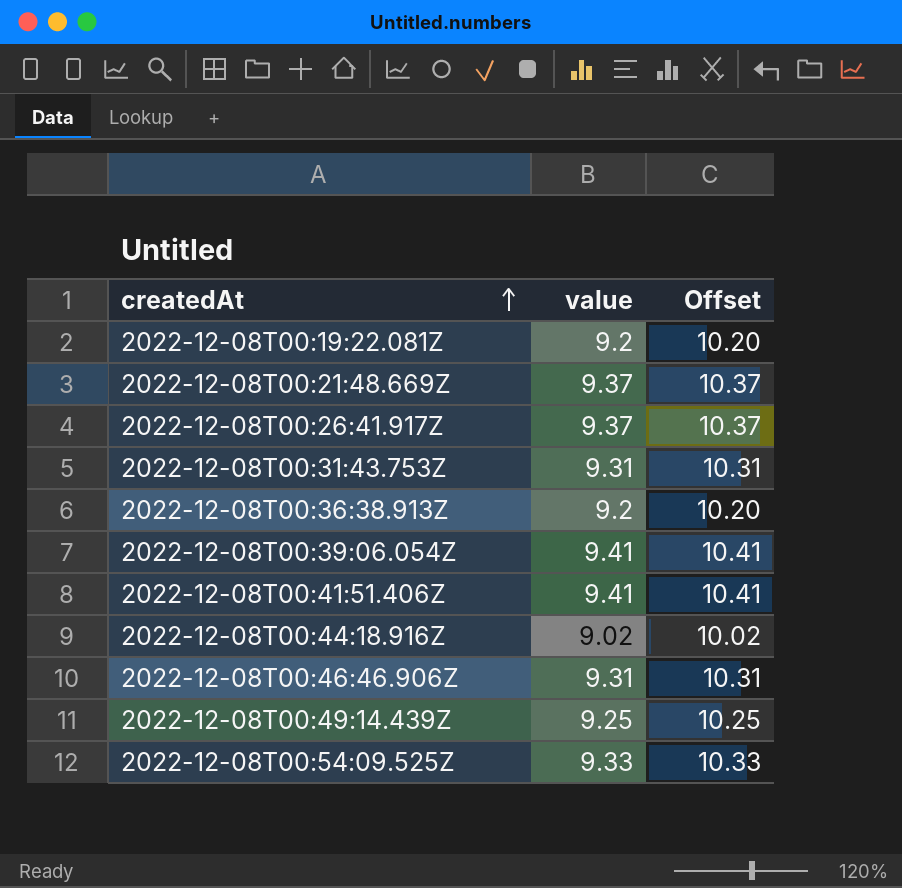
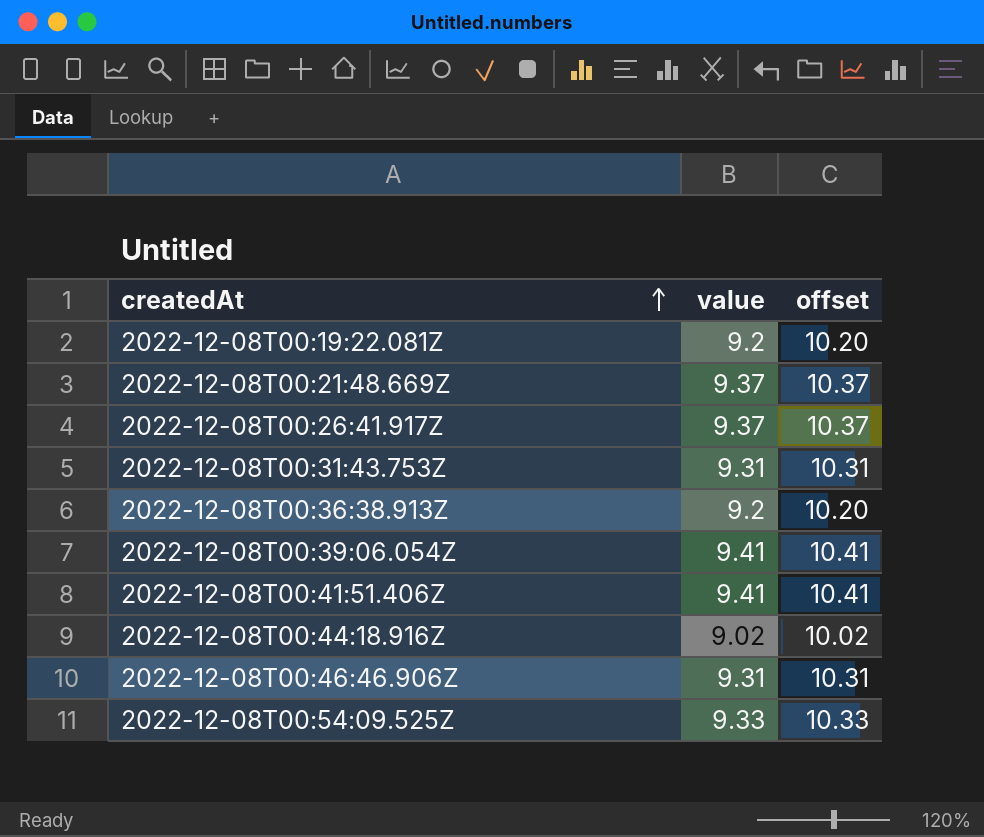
column name: Offset -> offset
row 2022-12-08T00:49:14.439Z: 9.25 | 10.25 -> none

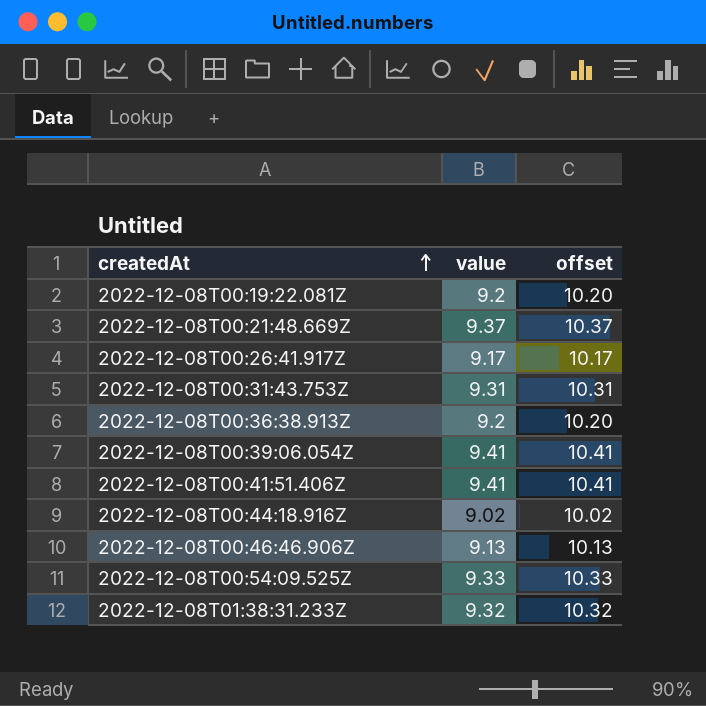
2022-12-08T00:26:41.917Z | value: 9.37 -> 9.17
2022-12-08T00:26:41.917Z | offset: 10.37 -> 10.17
2022-12-08T00:46:46.906Z | value: 9.31 -> 9.13
2022-12-08T00:46:46.906Z | offset: 10.31 -> 10.13
row 2022-12-08T01:38:31.233Z: none -> 9.32 | 10.32

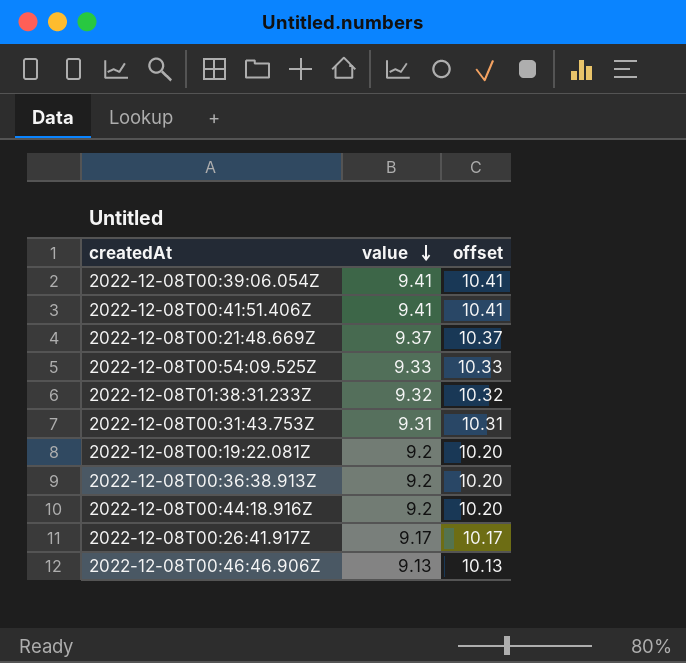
row order: createdAt ascending -> value descending
2022-12-08T00:44:18.916Z | value: 9.02 -> 9.2
2022-12-08T00:44:18.916Z | offset: 10.02 -> 10.20

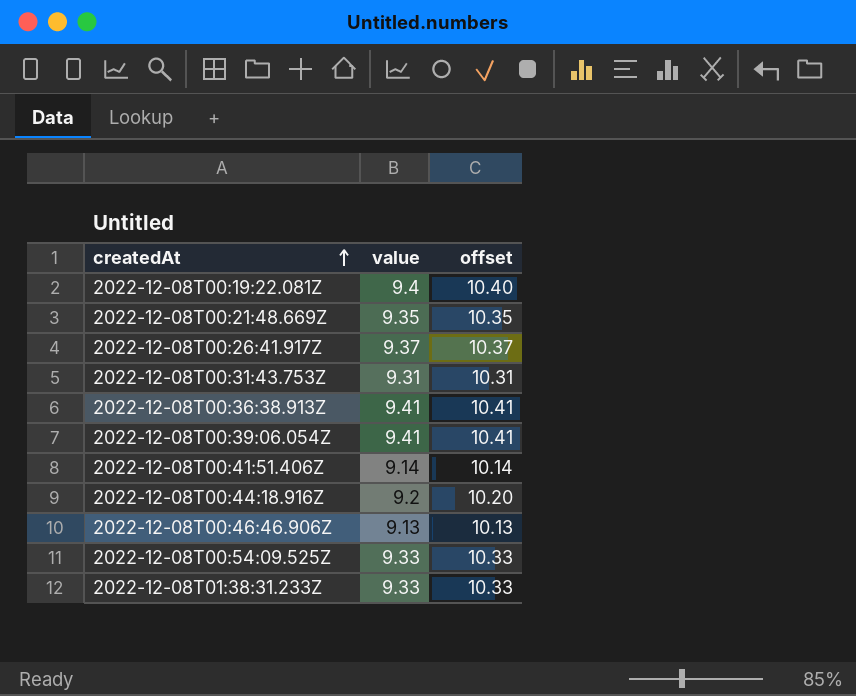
row order: value descending -> createdAt ascending
2022-12-08T00:19:22.081Z | value: 9.2 -> 9.4
2022-12-08T00:19:22.081Z | offset: 10.20 -> 10.40
2022-12-08T00:21:48.669Z | value: 9.37 -> 9.35
2022-12-08T00:21:48.669Z | offset: 10.37 -> 10.35
2022-12-08T00:26:41.917Z | value: 9.17 -> 9.37
2022-12-08T00:26:41.917Z | offset: 10.17 -> 10.37
2022-12-08T00:36:38.913Z | value: 9.2 -> 9.41
2022-12-08T00:36:38.913Z | offset: 10.20 -> 10.41
2022-12-08T00:41:51.406Z | value: 9.41 -> 9.14
2022-12-08T00:41:51.406Z | offset: 10.41 -> 10.14
2022-12-08T01:38:31.233Z | value: 9.32 -> 9.33
2022-12-08T01:38:31.233Z | offset: 10.32 -> 10.33

